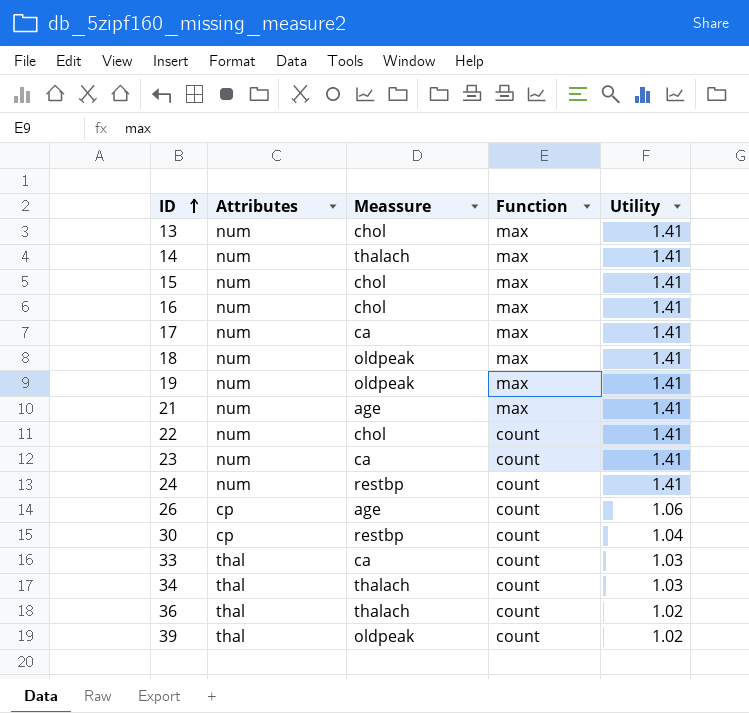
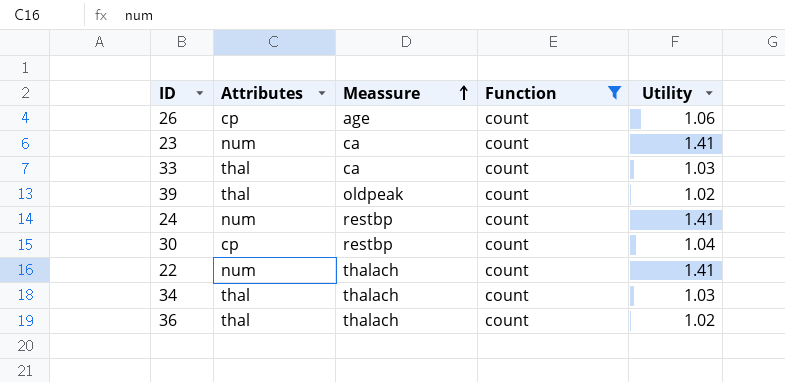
filter: none -> Function = count
row order: ID ascending -> Meassure ascending
22 | Meassure: chol -> thalach

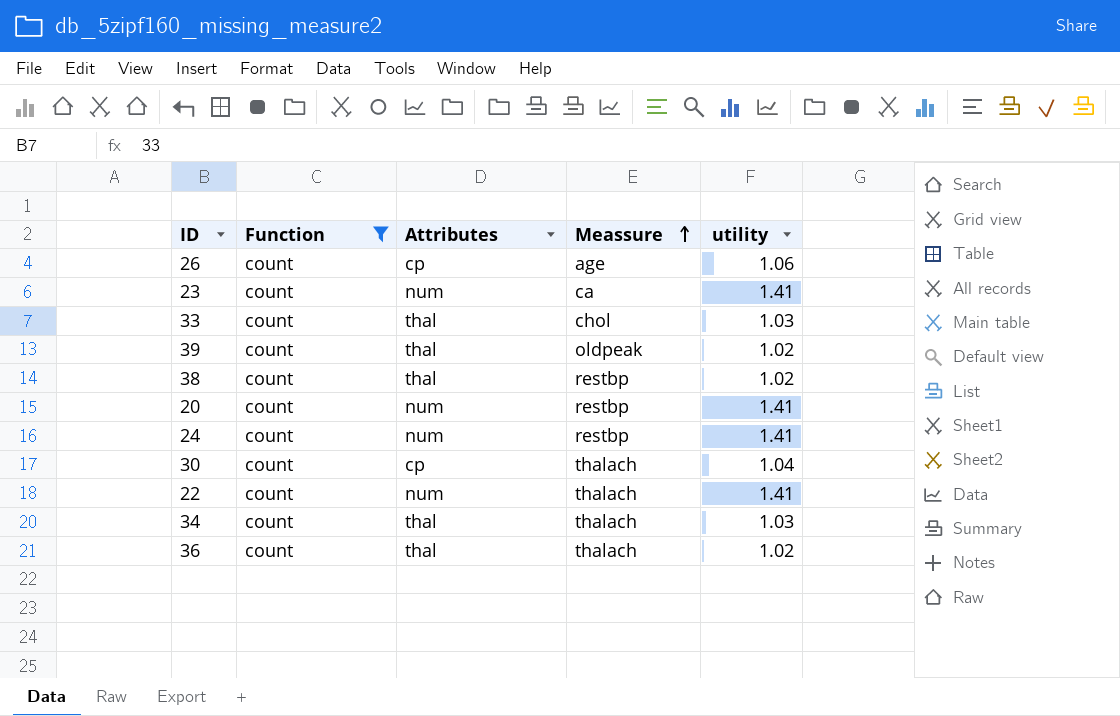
column Function | position: 4 -> 2
column name: Utility -> utility
33 | Meassure: ca -> chol
row 38: none -> count | thal | restbp | 1.02
row 20: none -> count | num | restbp | 1.41
30 | Meassure: restbp -> thalach

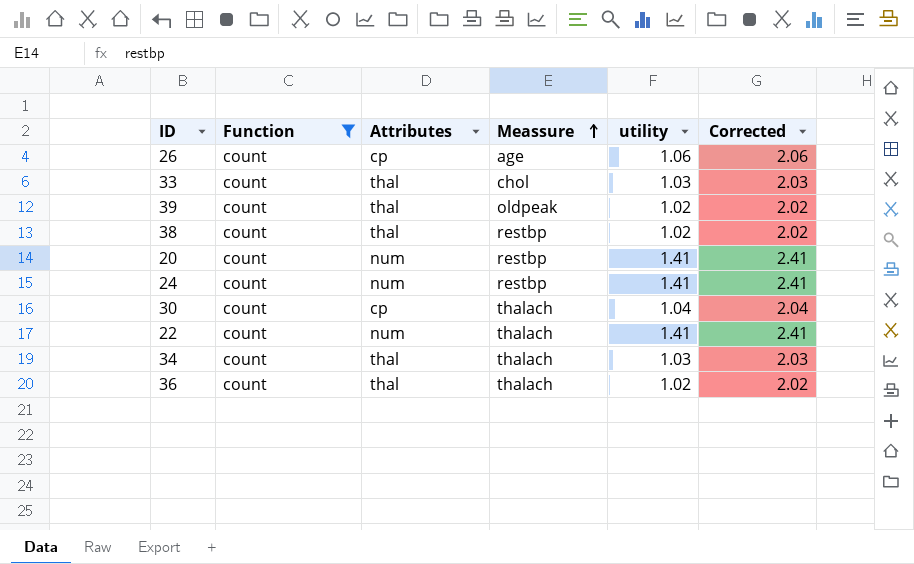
column Corrected | formula: none -> [utility] + 1
row 23: count | num | ca | 1.41 -> none

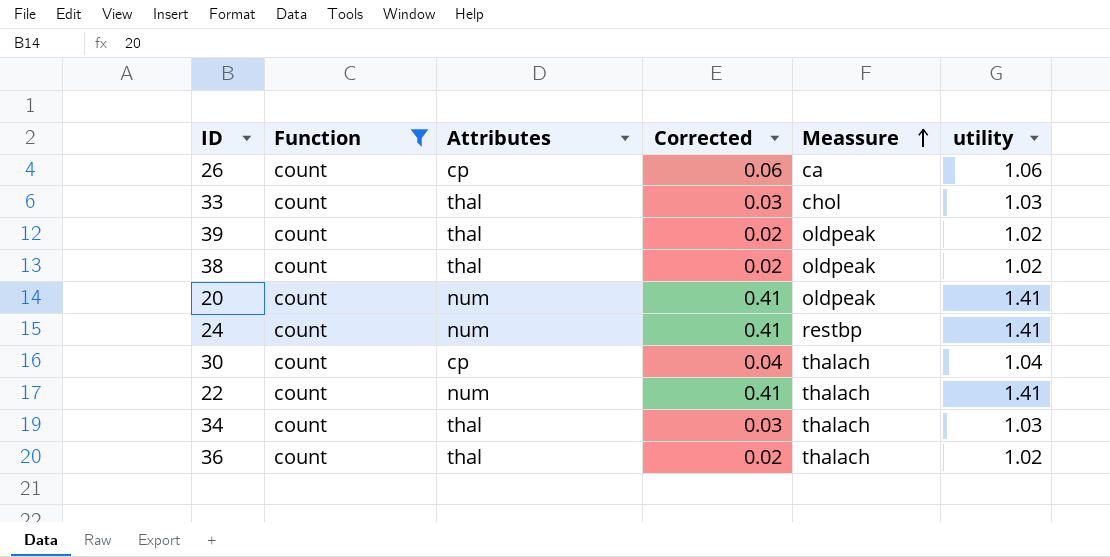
column Corrected | formula: [utility] + 1 -> [utility] - 1
column Corrected | position: 6 -> 4
26 | Meassure: age -> ca
38 | Meassure: restbp -> oldpeak
20 | Meassure: restbp -> oldpeak

